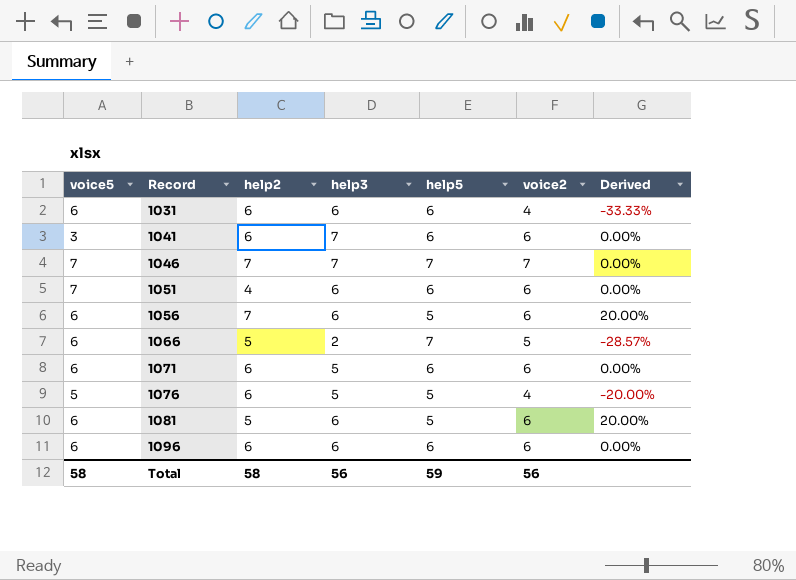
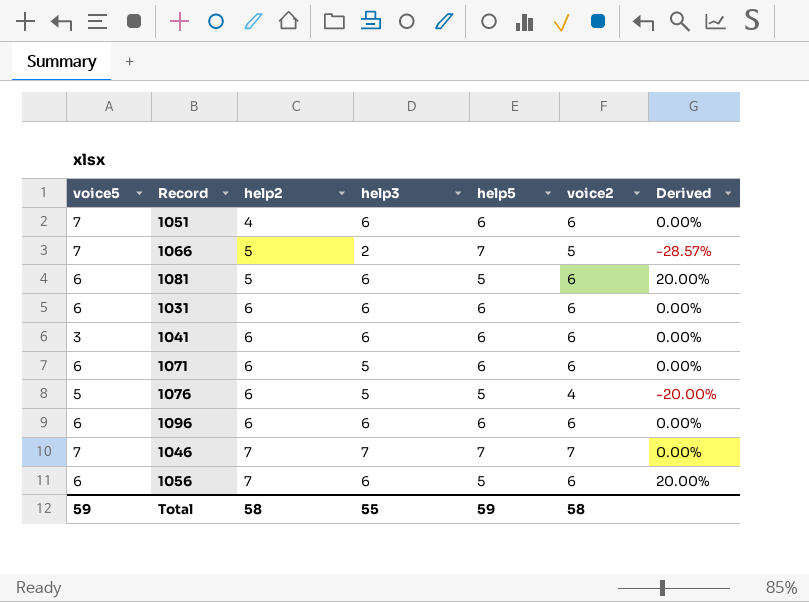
row order: Record ascending -> help2 ascending
1066 | voice5: 6 -> 7
1031 | voice2: 4 -> 6
1031 | Derived: -33.33% -> 0.00%
1041 | help3: 7 -> 6
Total | voice5: 58 -> 59
Total | help3: 56 -> 55
Total | voice2: 56 -> 58

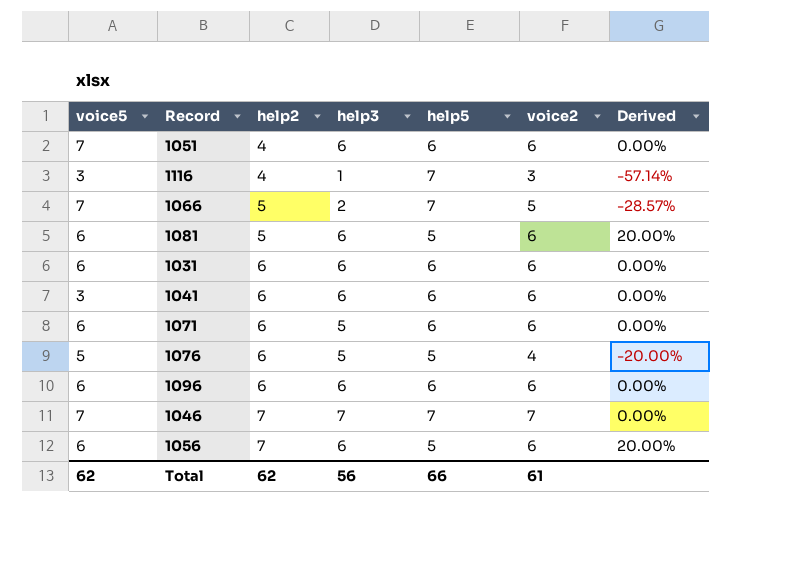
row 1116: none -> 3 | 4 | 1 | 7 | 3 | -57.14%
Total | voice5: 59 -> 62
Total | help2: 58 -> 62
Total | help3: 55 -> 56
Total | help5: 59 -> 66
Total | voice2: 58 -> 61

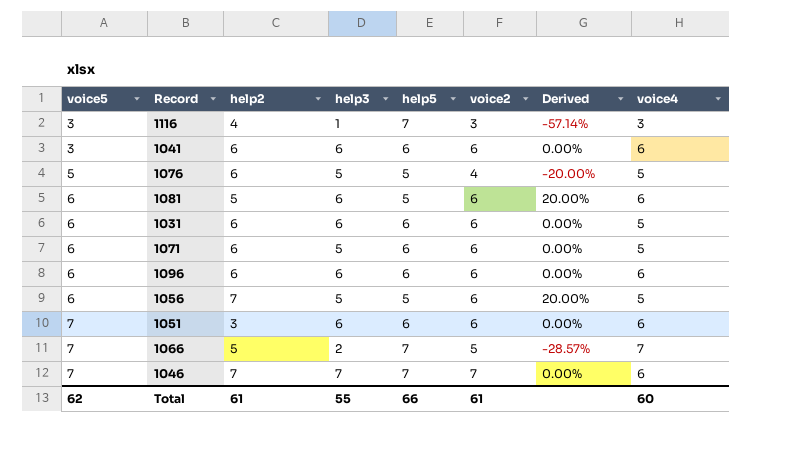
row order: help2 ascending -> voice5 ascending
column voice4 | position: none -> 8
1056 | help3: 6 -> 5
1051 | help2: 4 -> 3
Total | help2: 62 -> 61
Total | help3: 56 -> 55

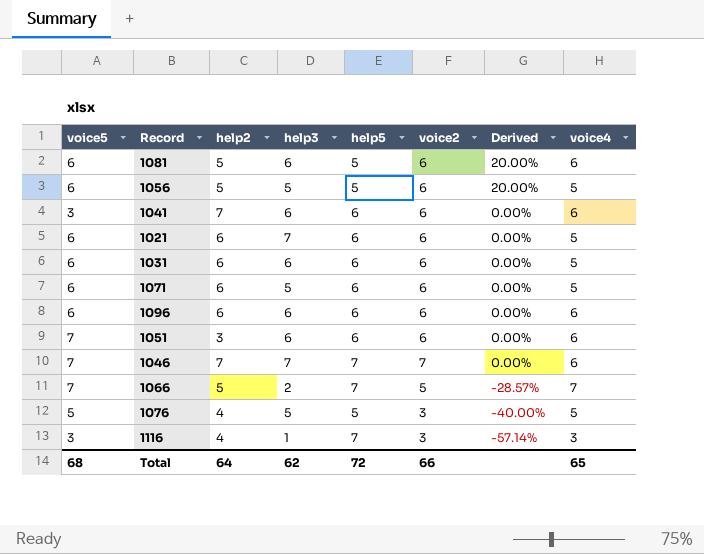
row order: voice5 ascending -> Derived descending
1056 | help2: 7 -> 5
1041 | help2: 6 -> 7
row 1021: none -> 6 | 6 | 7 | 6 | 6 | 0.00% | 5
1076 | help2: 6 -> 4
1076 | voice2: 4 -> 3
1076 | Derived: -20.00% -> -40.00%
Total | voice5: 62 -> 68
Total | help2: 61 -> 64
Total | help3: 55 -> 62
Total | help5: 66 -> 72
Total | voice2: 61 -> 66
Total | voice4: 60 -> 65

